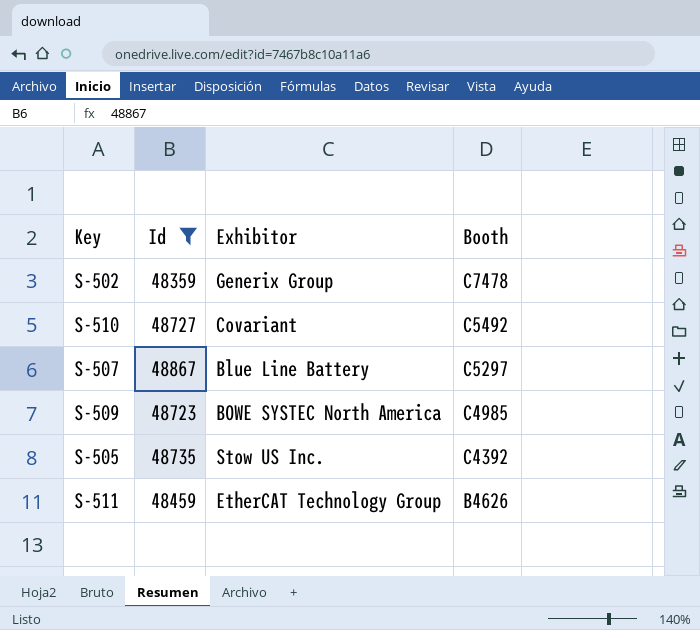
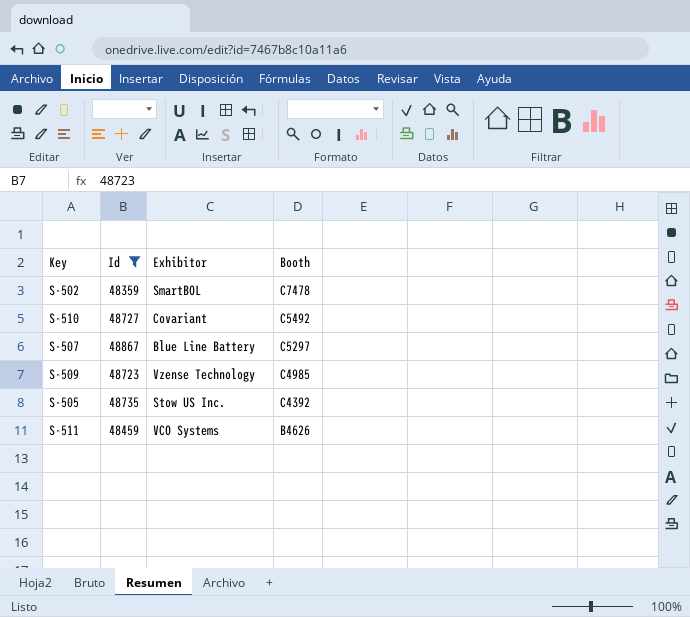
S-502 | Exhibitor: Generix Group -> SmartBOL
S-509 | Exhibitor: BOWE SYSTEC North America -> Vzense Technology
S-511 | Exhibitor: EtherCAT Technology Group -> VCO Systems

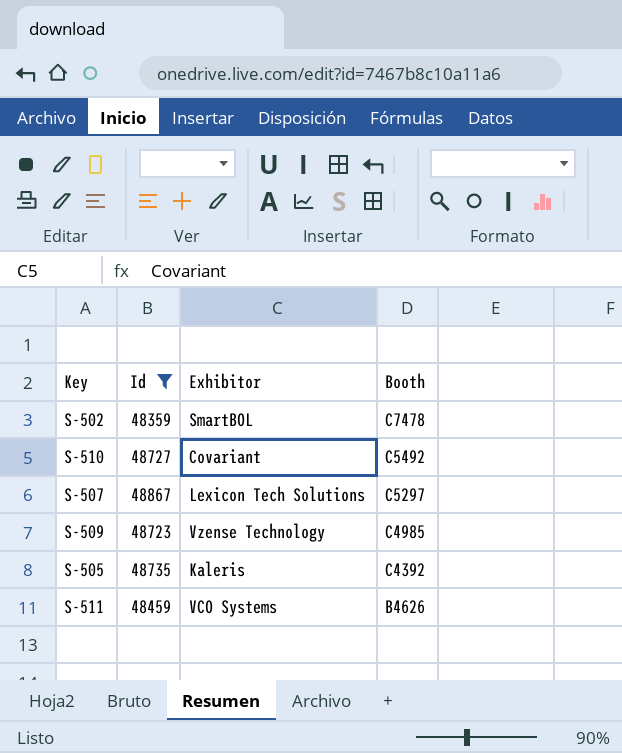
S-507 | Exhibitor: Blue Line Battery -> Lexicon Tech Solutions
S-505 | Exhibitor: Stow US Inc. -> Kaleris

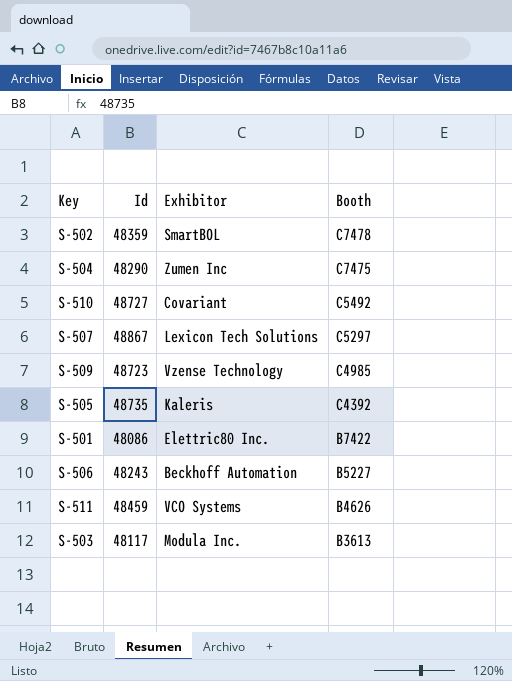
filter: Id >= 48359 -> none

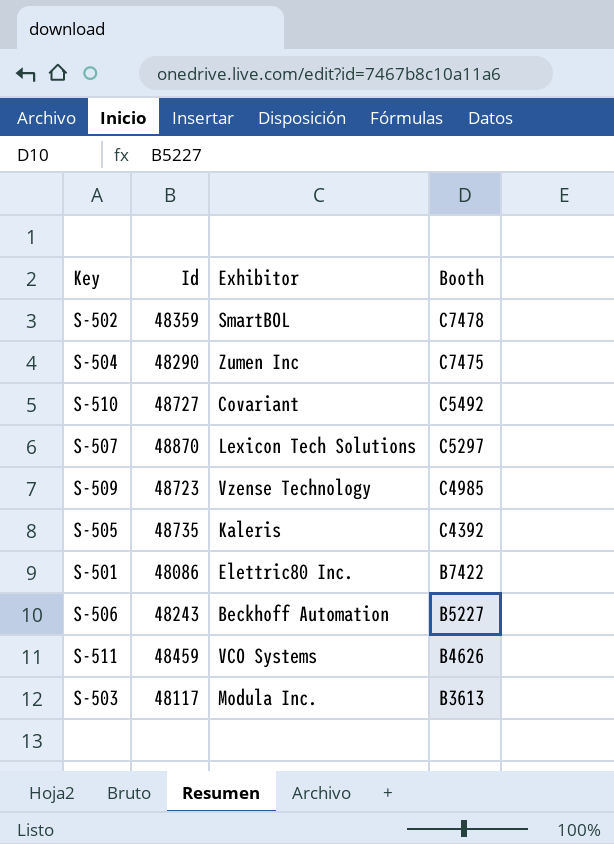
S-507 | Id: 48867 -> 48870

